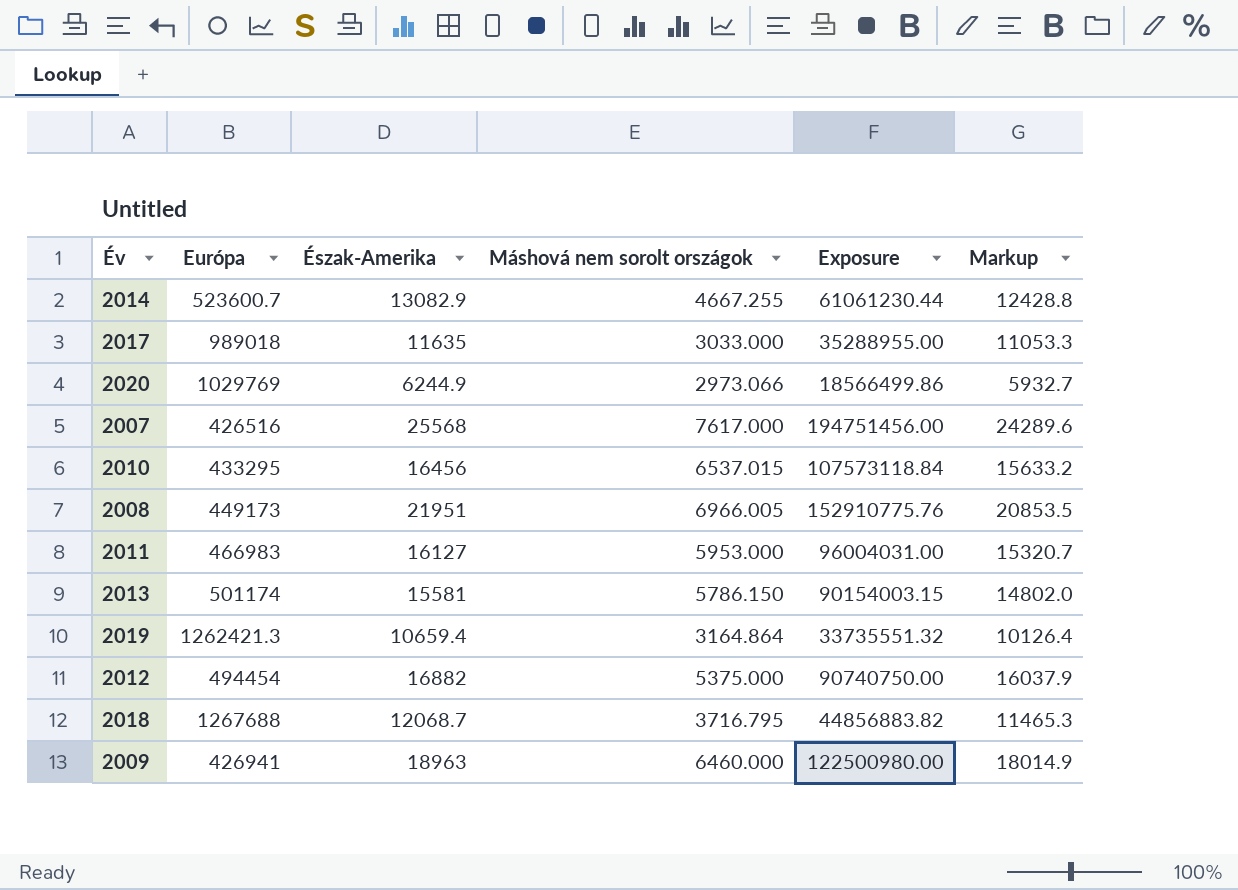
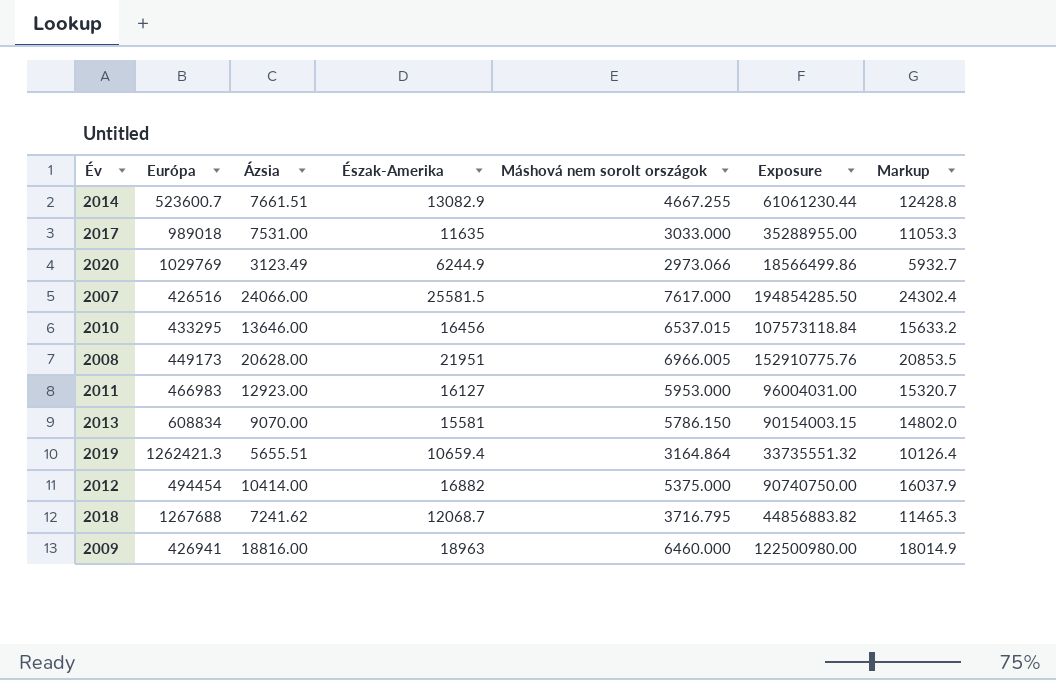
column Ázsia | position: none -> 3
2007 | Észak-Amerika: 25568 -> 25581.5
2007 | Exposure: 194751456.00 -> 194854285.50
2007 | Markup: 24289.6 -> 24302.4
2013 | Európa: 501174 -> 608834

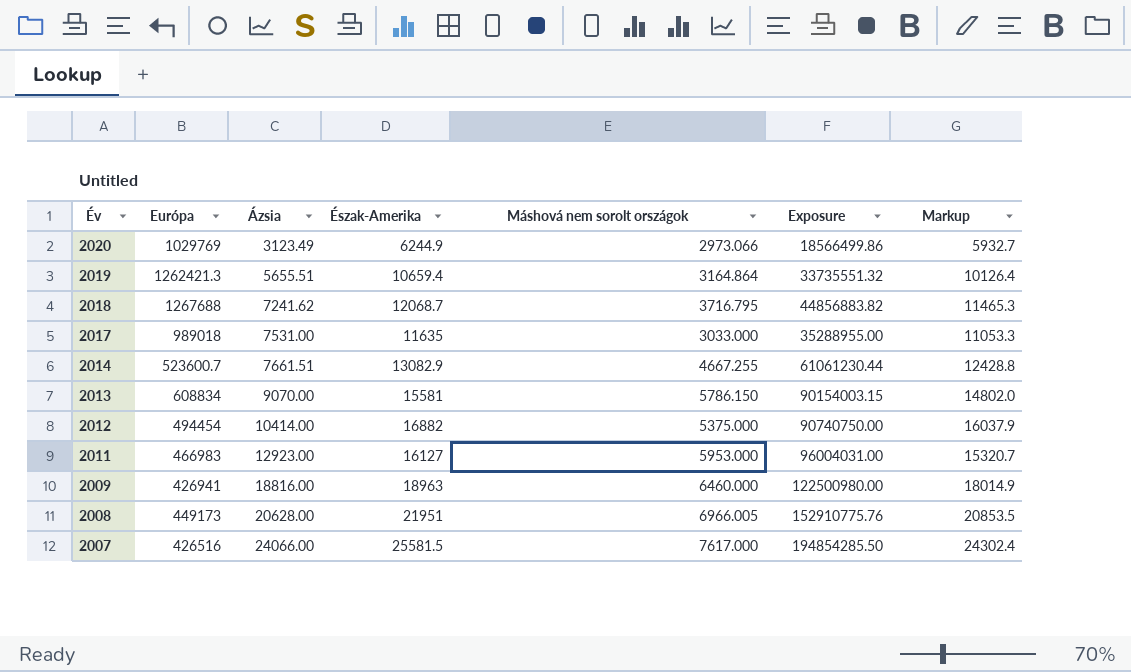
row order: none -> Év descending
row 2010: 433295 | 13646.00 | 16456 | 6537.015 | 107573118.84 | 15633.2 -> none

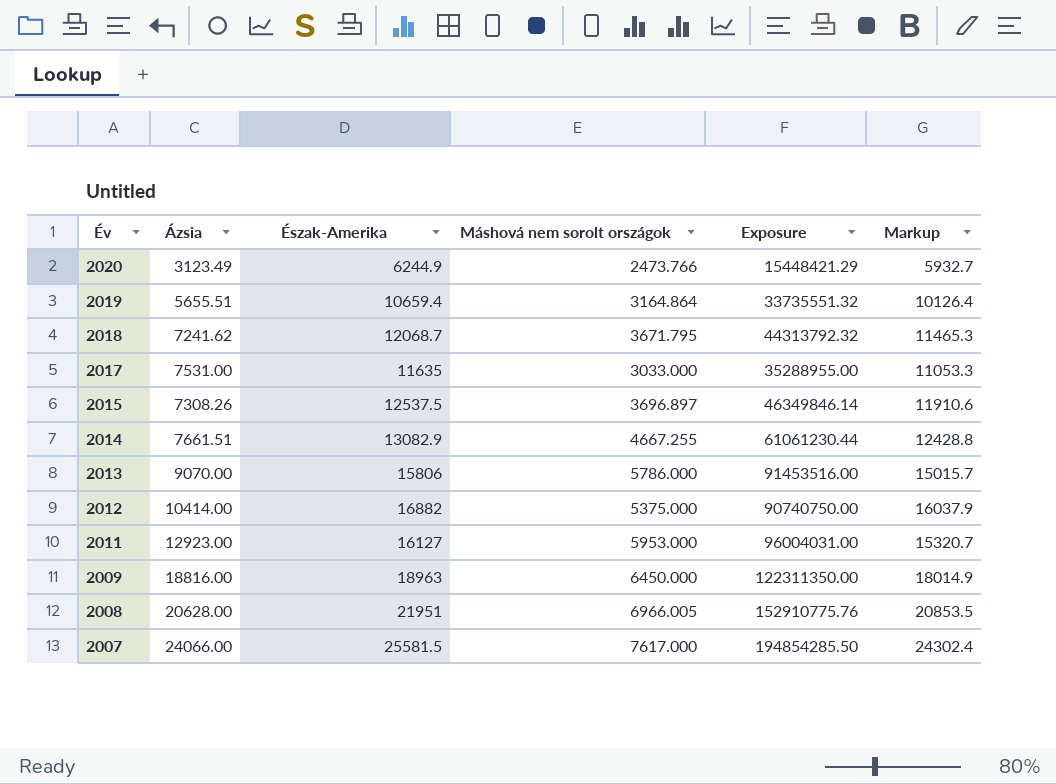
column Európa | position: 2 -> none
2020 | Máshová nem sorolt országok: 2973.066 -> 2473.766
2020 | Exposure: 18566499.86 -> 15448421.29
2018 | Máshová nem sorolt országok: 3716.795 -> 3671.795
2018 | Exposure: 44856883.82 -> 44313792.32
row 2015: none -> 7308.26 | 12537.5 | 3696.897 | 46349846.14 | 11910.6
2013 | Észak-Amerika: 15581 -> 15806
2013 | Máshová nem sorolt országok: 5786.150 -> 5786.000
2013 | Exposure: 90154003.15 -> 91453516.00
2013 | Markup: 14802.0 -> 15015.7
2009 | Máshová nem sorolt országok: 6460.000 -> 6450.000
2009 | Exposure: 122500980.00 -> 122311350.00

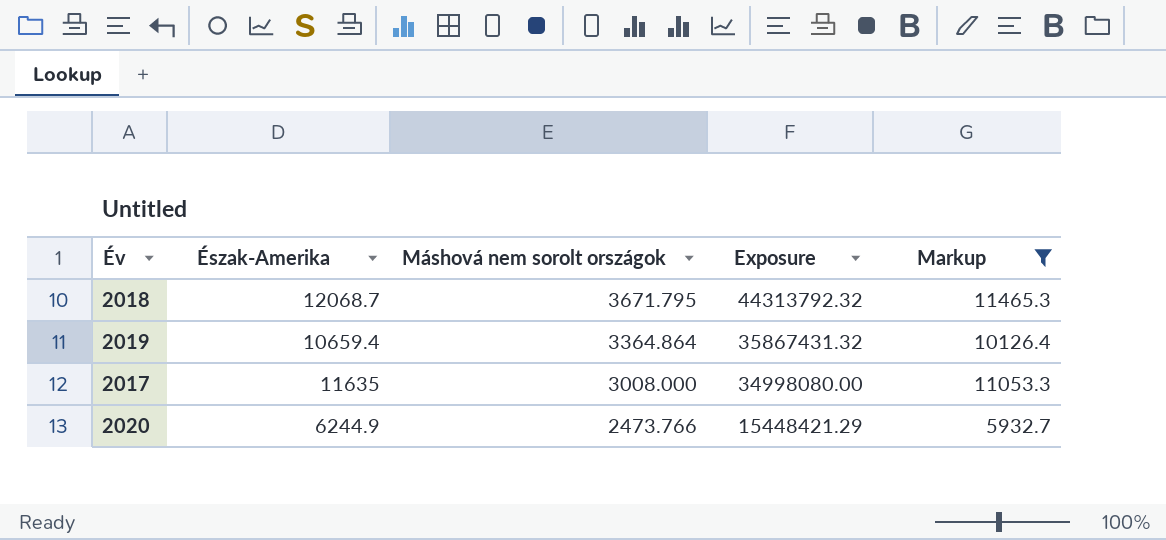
filter: none -> Markup <= 11465.3
row order: Év descending -> Máshová nem sorolt országok descending
column Ázsia | position: 2 -> none
2019 | Máshová nem sorolt országok: 3164.864 -> 3364.864
2019 | Exposure: 33735551.32 -> 35867431.32
2017 | Máshová nem sorolt országok: 3033.000 -> 3008.000
2017 | Exposure: 35288955.00 -> 34998080.00

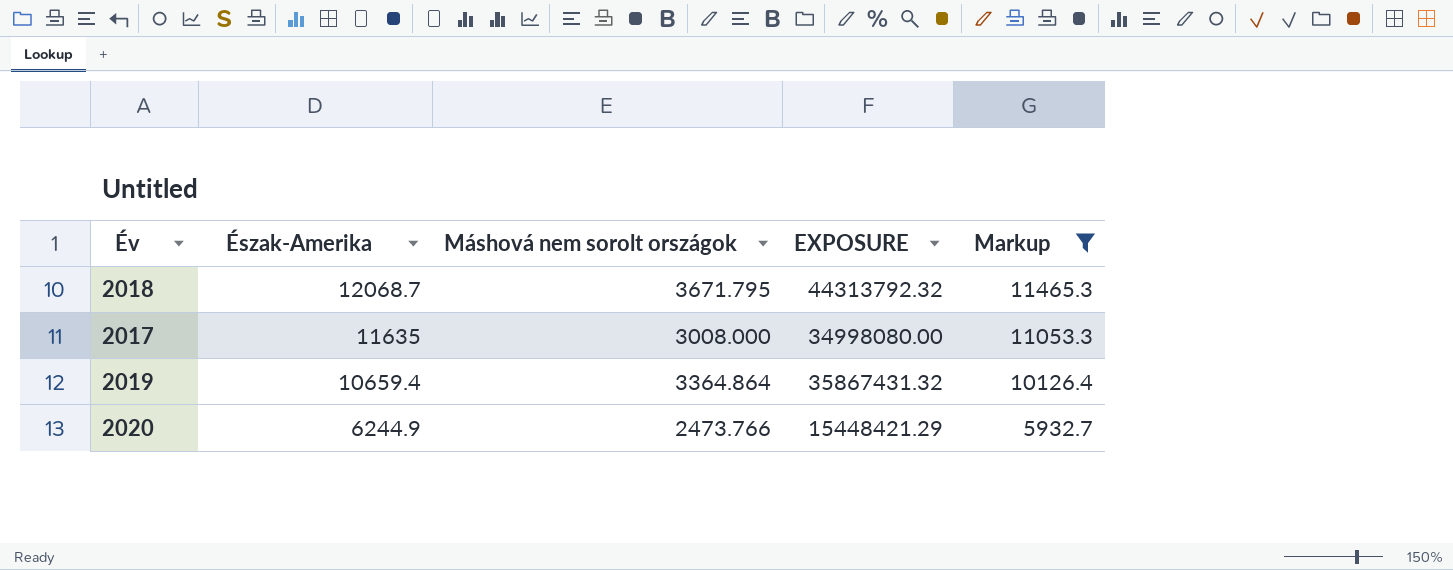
row order: Máshová nem sorolt országok descending -> Észak-Amerika descending
column name: Exposure -> EXPOSURE

